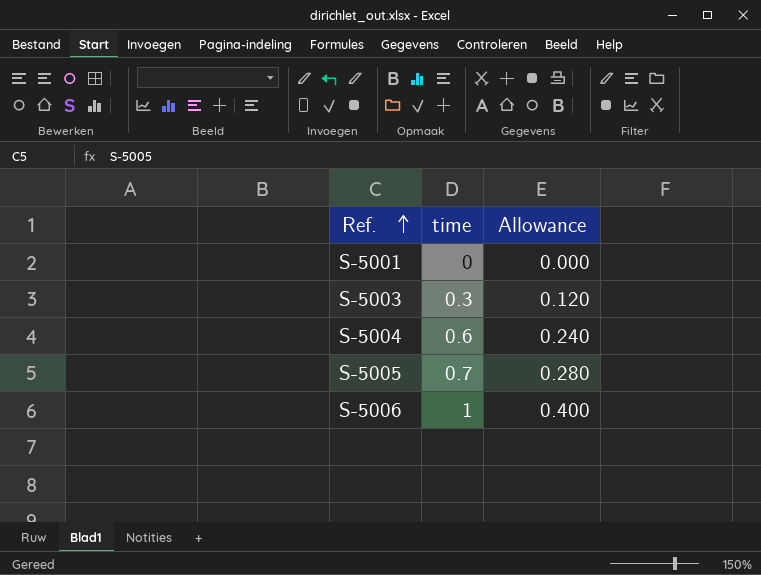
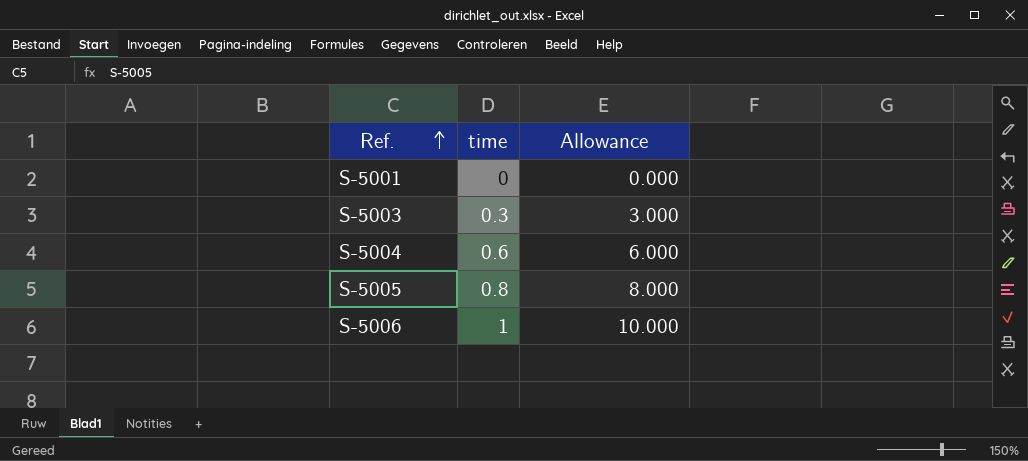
column Allowance | formula: [time] * 0.4 -> [time] * 10
S-5005 | time: 0.7 -> 0.8

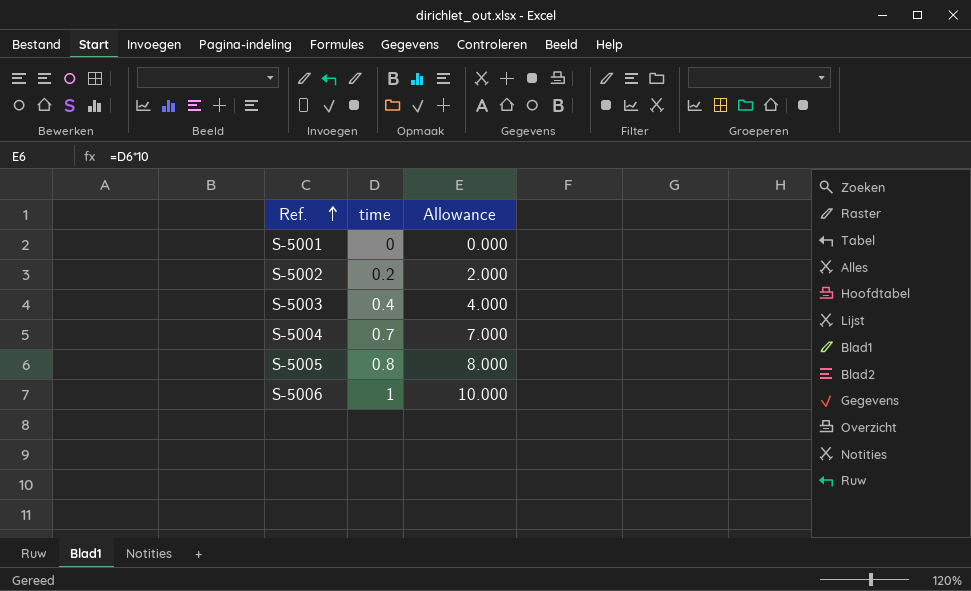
row S-5002: none -> 0.2 | 2.000
S-5003 | time: 0.3 -> 0.4
S-5003 | Allowance: 3.000 -> 4.000
S-5004 | time: 0.6 -> 0.7
S-5004 | Allowance: 6.000 -> 7.000

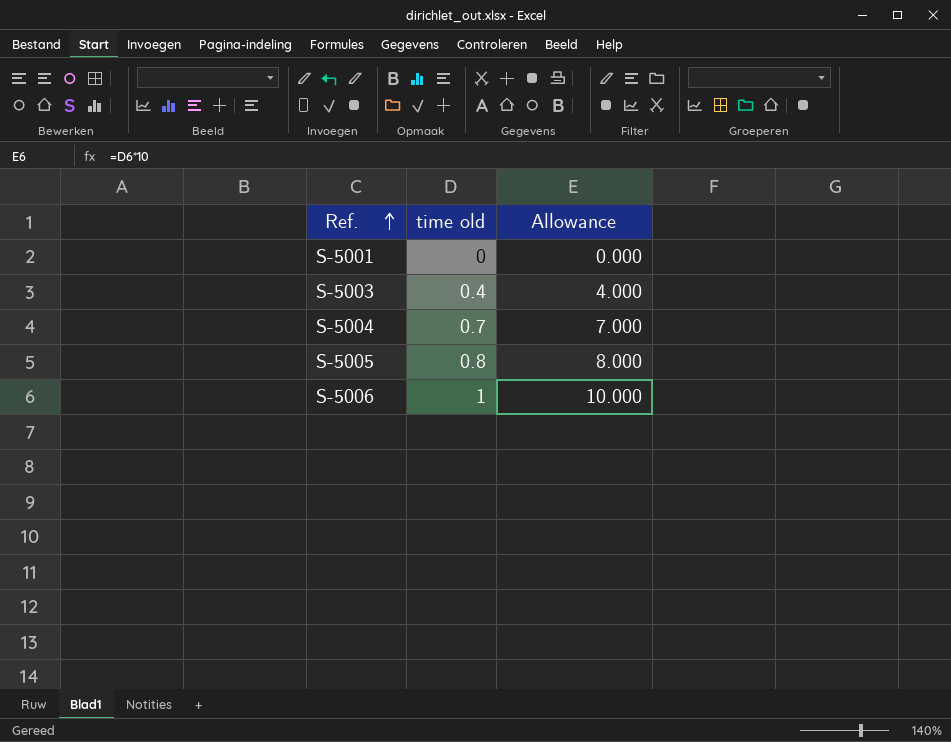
column name: time -> time old
row S-5002: 0.2 | 2.000 -> none

